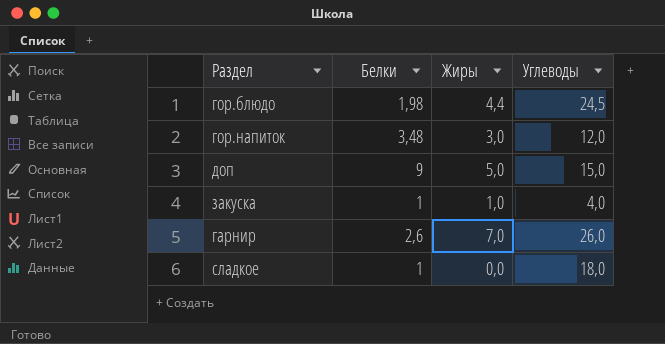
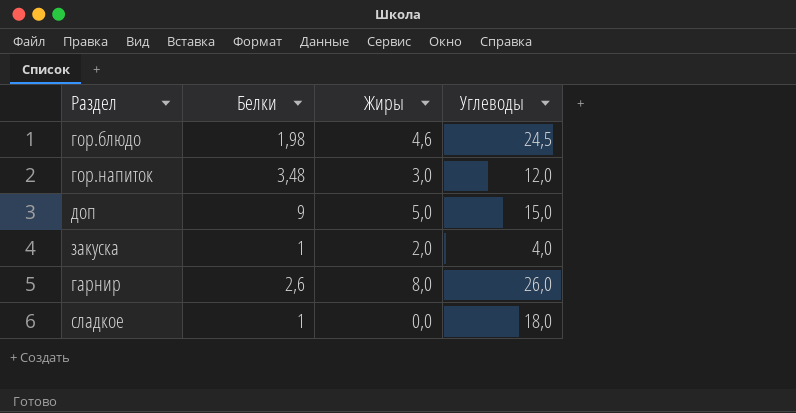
гор.блюдо | Жиры: 4,4 -> 4,6
закуска | Жиры: 1,0 -> 2,0
гарнир | Жиры: 7,0 -> 8,0

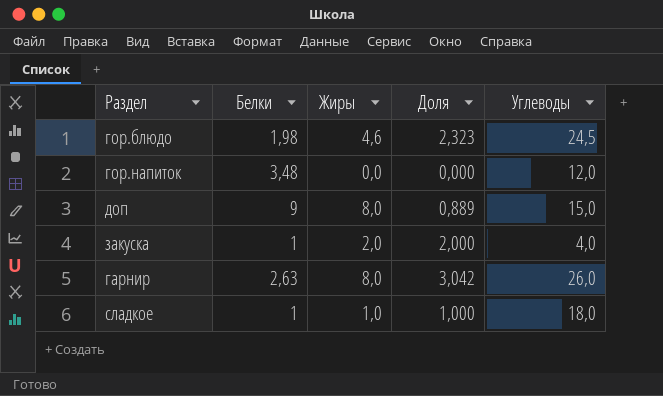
column Доля | formula: none -> [Жиры] / [Белки]
гор.напиток | Жиры: 3,0 -> 0,0
доп | Жиры: 5,0 -> 8,0
гарнир | Белки: 2,6 -> 2,63
сладкое | Жиры: 0,0 -> 1,0

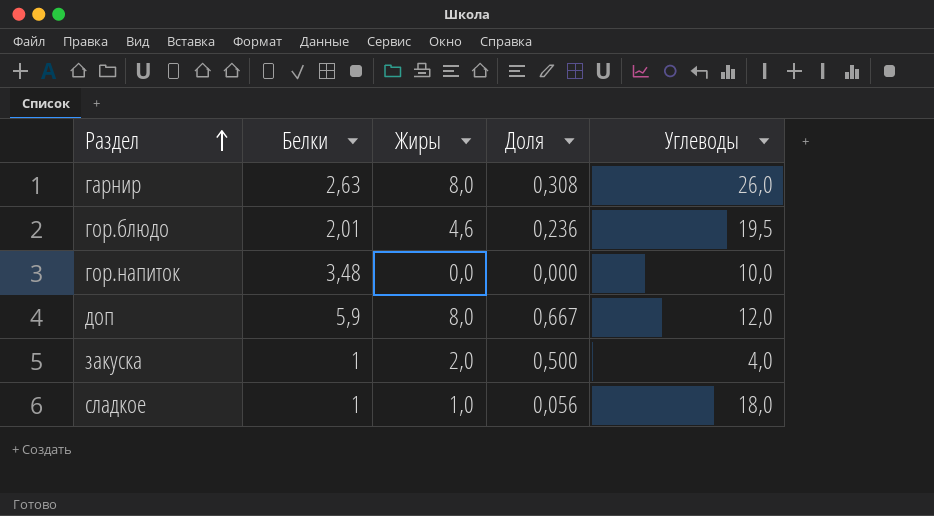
row order: none -> Раздел ascending
column Доля | formula: [Жиры] / [Белки] -> [Жиры] / [Углеводы]
гор.блюдо | Белки: 1,98 -> 2,01
гор.блюдо | Углеводы: 24,5 -> 19,5
гор.напиток | Углеводы: 12,0 -> 10,0
доп | Белки: 9 -> 5,9
доп | Углеводы: 15,0 -> 12,0

